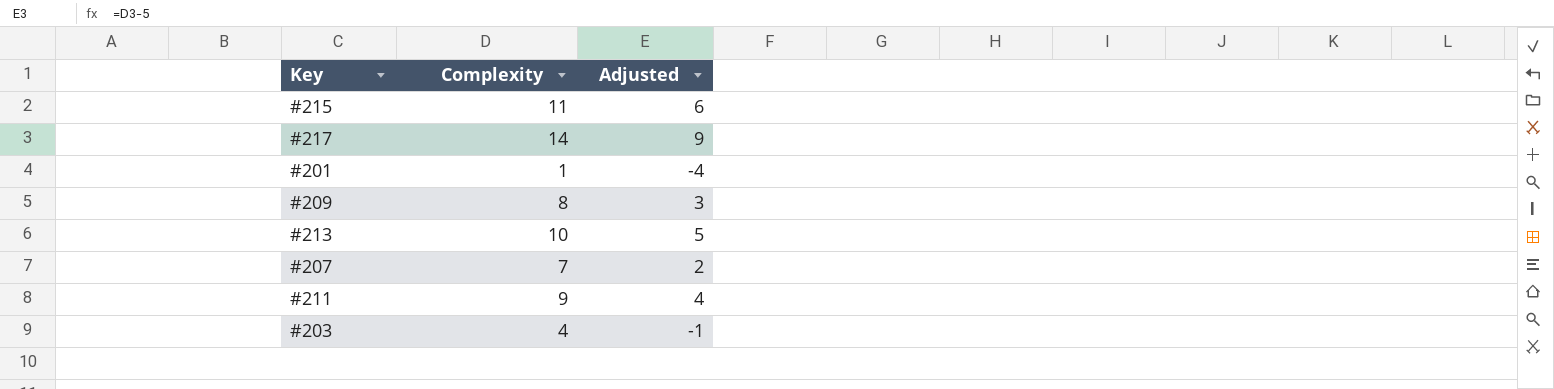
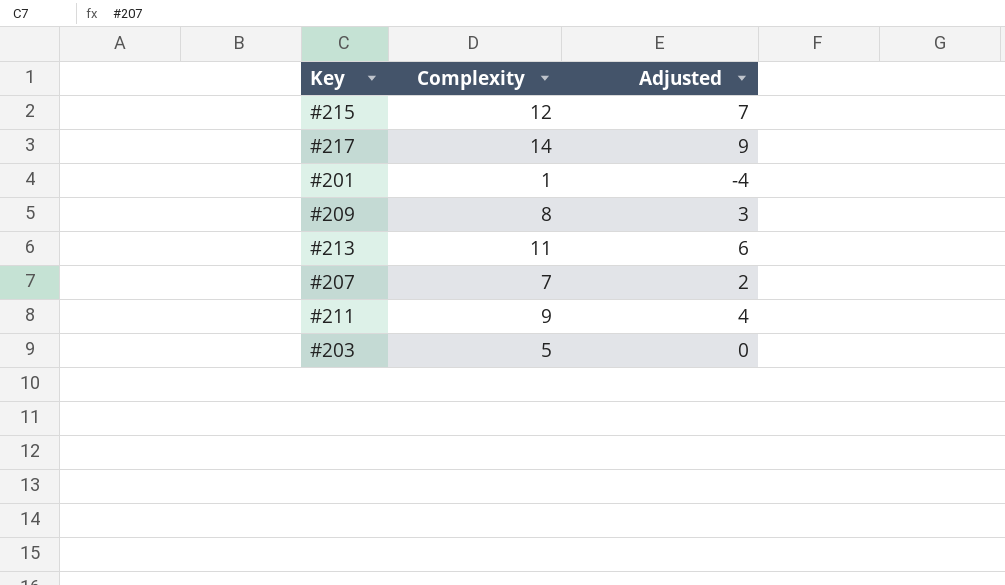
#215 | Complexity: 11 -> 12
#215 | Adjusted: 6 -> 7
#213 | Complexity: 10 -> 11
#213 | Adjusted: 5 -> 6
#203 | Complexity: 4 -> 5
#203 | Adjusted: -1 -> 0

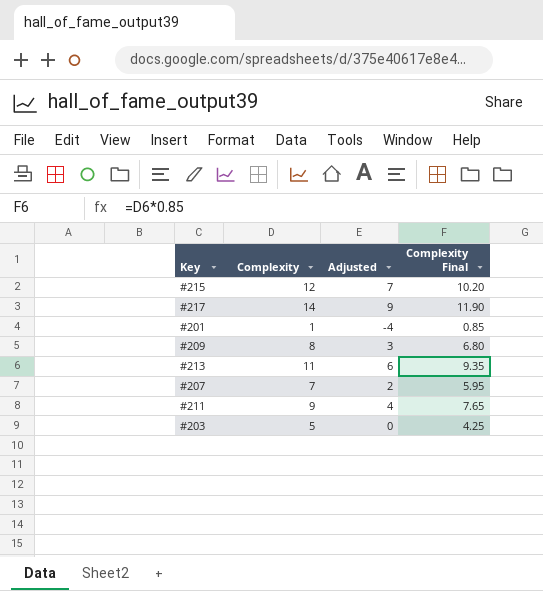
column Complexity Final | formula: none -> [Complexity] * 0.85

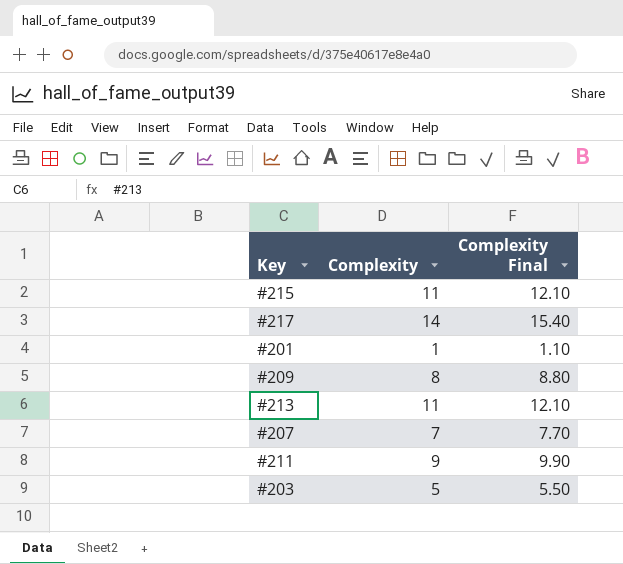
column Adjusted | formula: [Complexity] - 5 -> none
column Complexity Final | formula: [Complexity] * 0.85 -> [Complexity] * 1.1
#215 | Complexity: 12 -> 11

